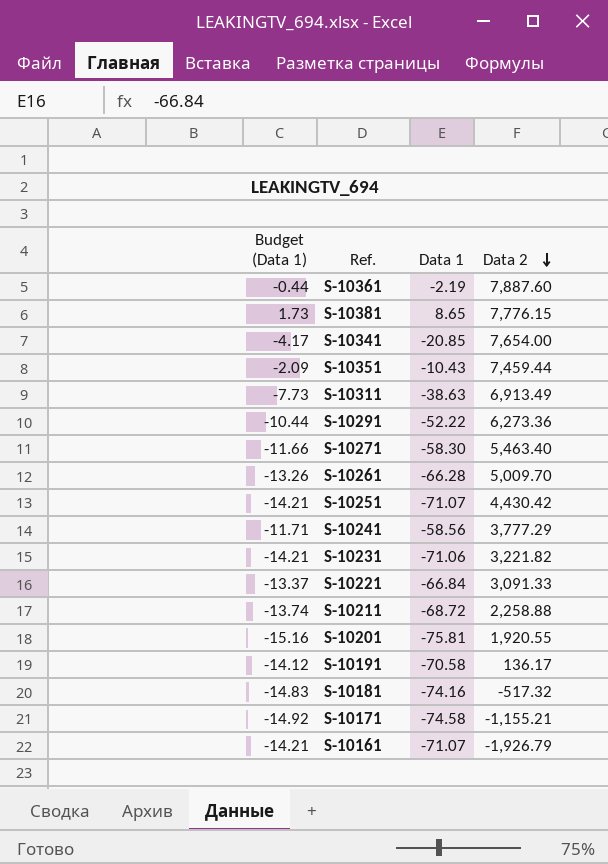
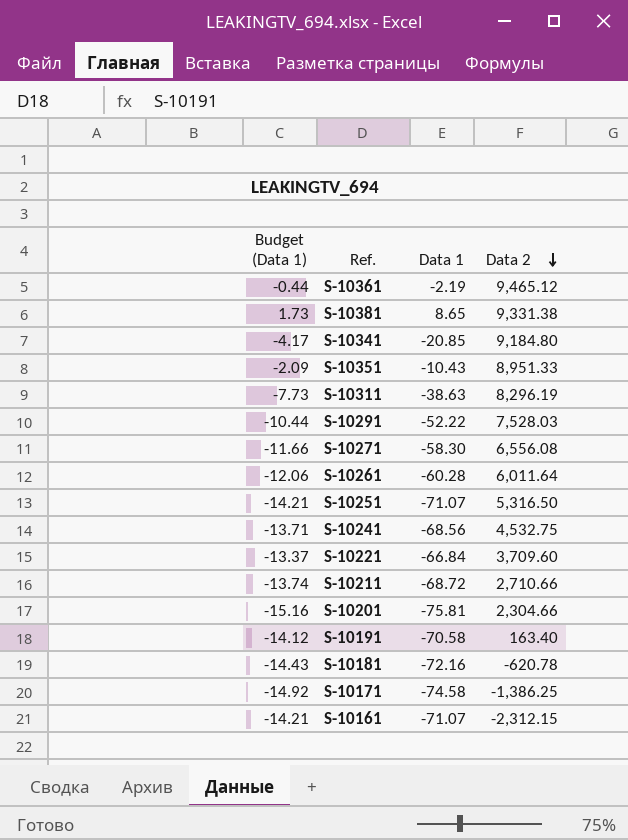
row S-10231: -14.21 | -71.06 | 3,221.82 -> none
S-10361 | Data 2: 7,887.60 -> 9,465.12
S-10381 | Data 2: 7,776.15 -> 9,331.38
S-10341 | Data 2: 7,654.00 -> 9,184.80
S-10351 | Data 2: 7,459.44 -> 8,951.33
S-10311 | Data 2: 6,913.49 -> 8,296.19
S-10291 | Data 2: 6,273.36 -> 7,528.03
S-10271 | Data 2: 5,463.40 -> 6,556.08
S-10261 | Budget (Data 1): -13.26 -> -12.06
S-10261 | Data 1: -66.28 -> -60.28
S-10261 | Data 2: 5,009.70 -> 6,011.64
S-10251 | Data 2: 4,430.42 -> 5,316.50
S-10241 | Budget (Data 1): -11.71 -> -13.71
S-10241 | Data 1: -58.56 -> -68.56
S-10241 | Data 2: 3,777.29 -> 4,532.75
S-10221 | Data 2: 3,091.33 -> 3,709.60
S-10211 | Data 2: 2,258.88 -> 2,710.66
S-10201 | Data 2: 1,920.55 -> 2,304.66
S-10191 | Data 2: 136.17 -> 163.40
S-10181 | Budget (Data 1): -14.83 -> -14.43
S-10181 | Data 1: -74.16 -> -72.16
S-10181 | Data 2: -517.32 -> -620.78
S-10171 | Data 2: -1,155.21 -> -1,386.25
S-10161 | Data 2: -1,926.79 -> -2,312.15

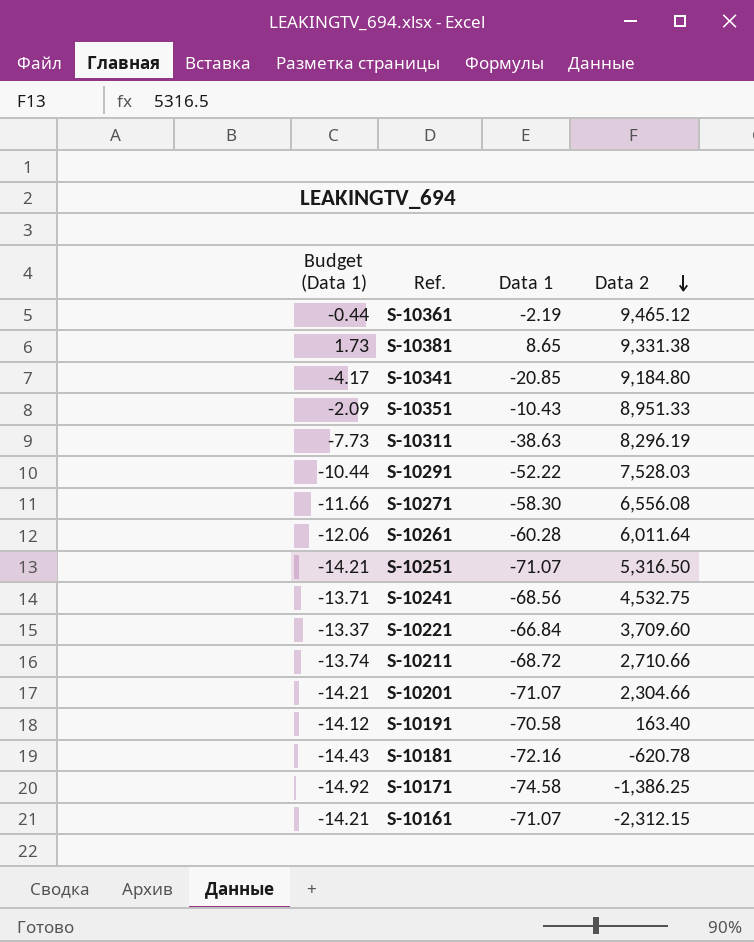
S-10201 | Budget (Data 1): -15.16 -> -14.21
S-10201 | Data 1: -75.81 -> -71.07

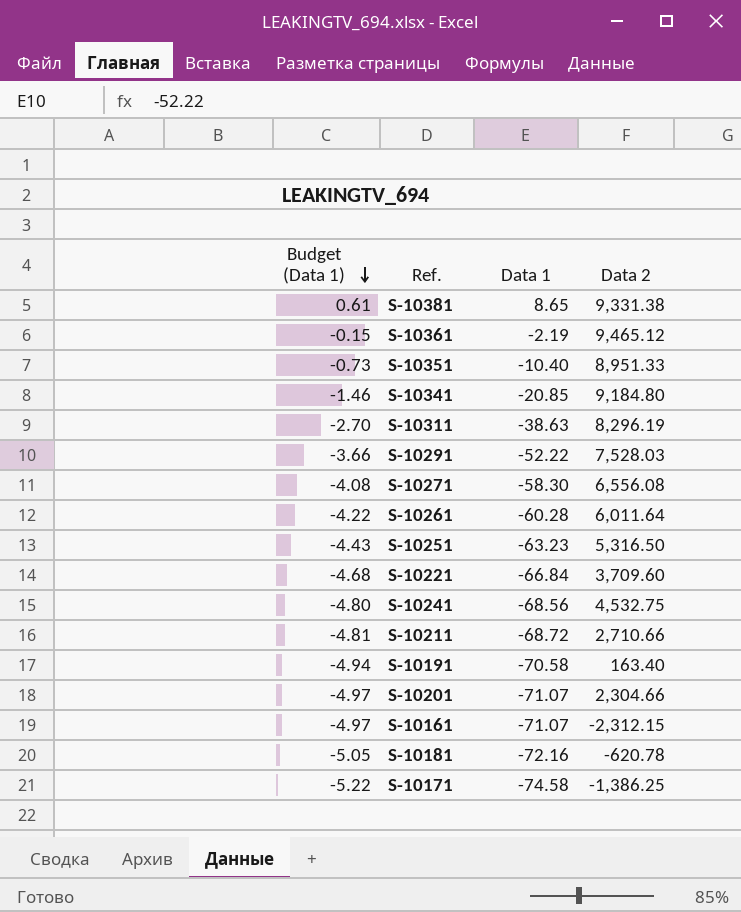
row order: Data 2 descending -> Budget (Data 1) descending
column Budget (Data 1) | formula: [Data 1] * 0.2 -> [Data 1] * 0.07
S-10351 | Data 1: -10.43 -> -10.40
S-10251 | Data 1: -71.07 -> -63.23

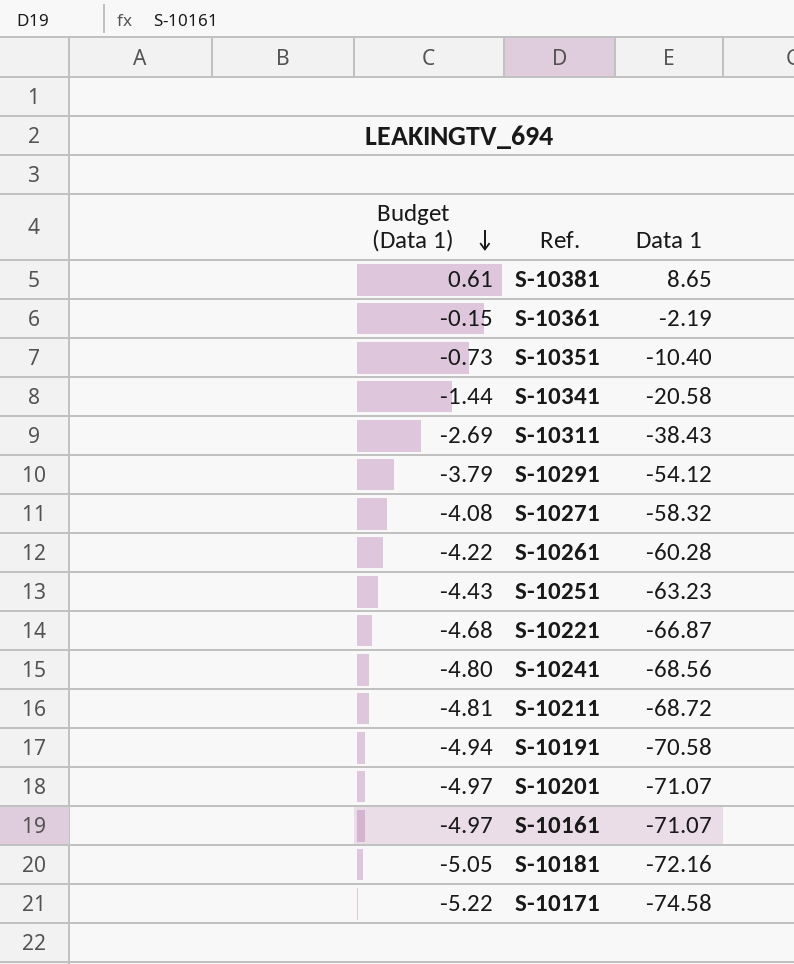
column Data 2 | position: 4 -> none
S-10341 | Budget (Data 1): -1.46 -> -1.44
S-10341 | Data 1: -20.85 -> -20.58
S-10311 | Budget (Data 1): -2.70 -> -2.69
S-10311 | Data 1: -38.63 -> -38.43
S-10291 | Budget (Data 1): -3.66 -> -3.79
S-10291 | Data 1: -52.22 -> -54.12
S-10271 | Data 1: -58.30 -> -58.32
S-10221 | Data 1: -66.84 -> -66.87

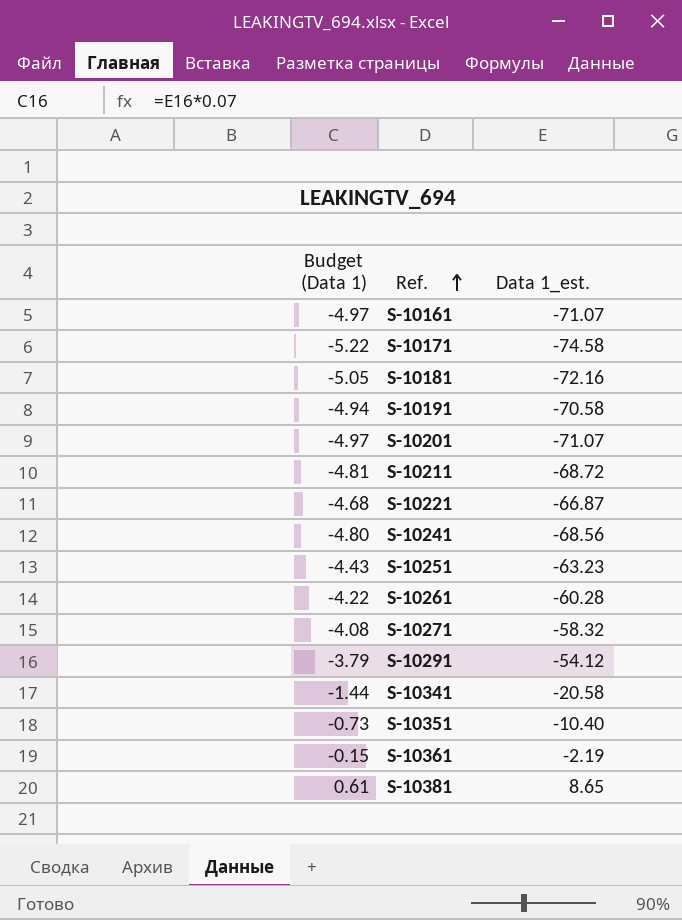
row order: Budget (Data 1) descending -> Ref. ascending
column name: Data 1 -> Data 1_est.
row S-10311: -2.69 | -38.43 -> none

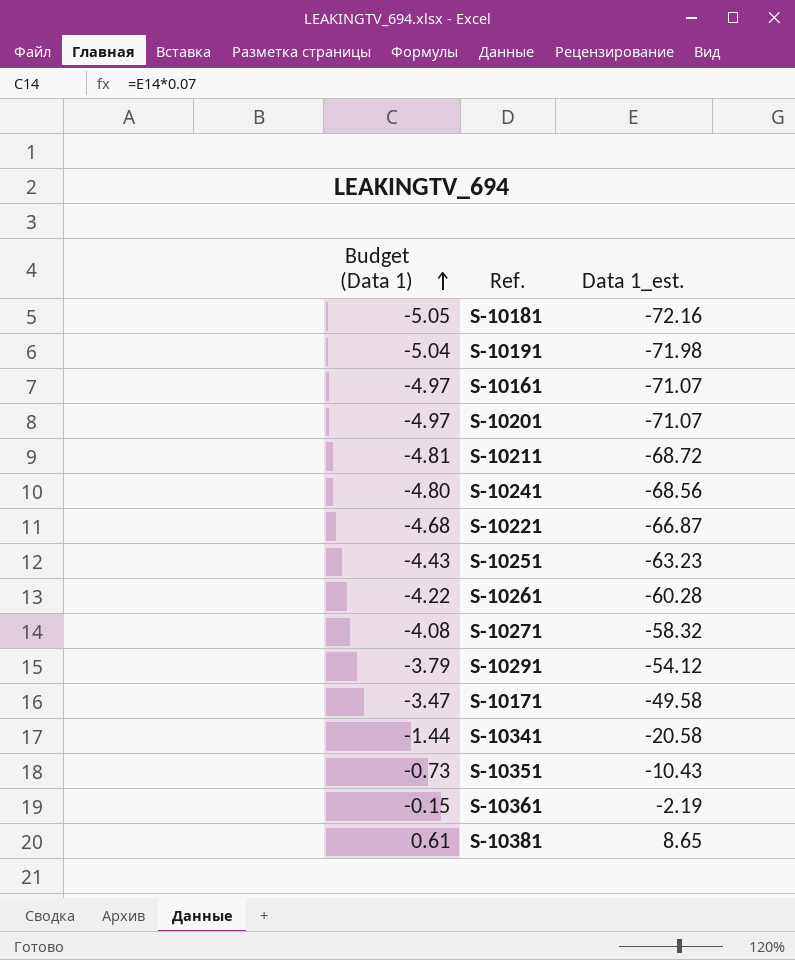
row order: Ref. ascending -> Budget (Data 1) ascending
S-10191 | Budget (Data 1): -4.94 -> -5.04
S-10191 | Data 1_est.: -70.58 -> -71.98
S-10171 | Budget (Data 1): -5.22 -> -3.47
S-10171 | Data 1_est.: -74.58 -> -49.58
S-10351 | Data 1_est.: -10.40 -> -10.43

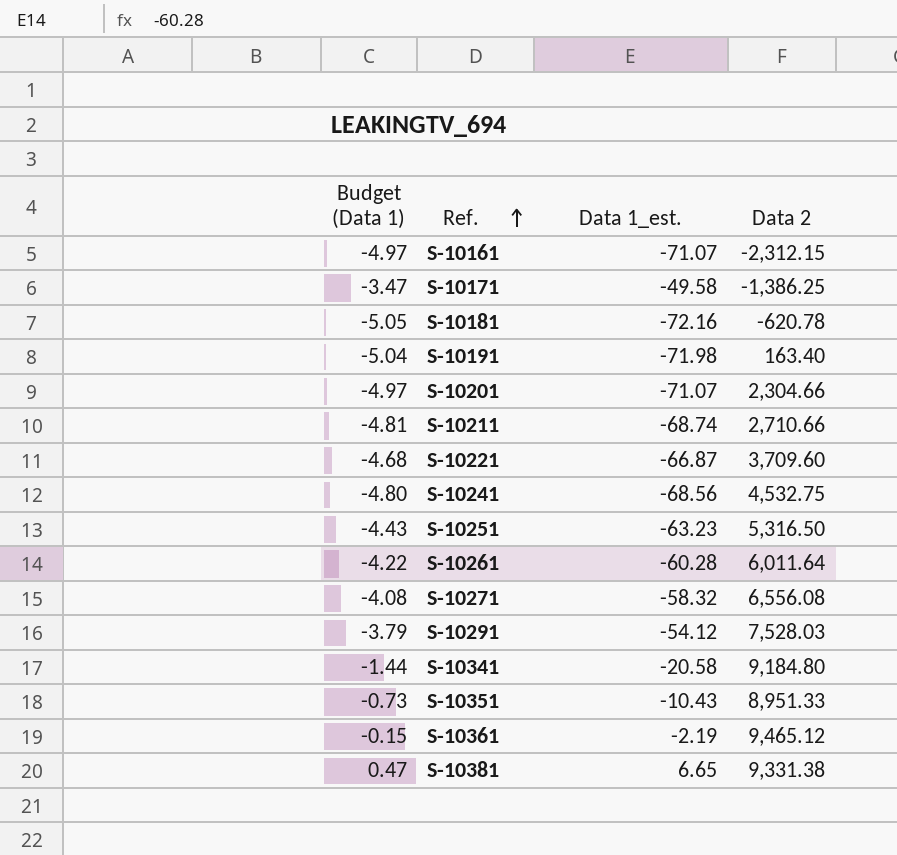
row order: Budget (Data 1) ascending -> Ref. ascending
column Data 2 | position: none -> 4
S-10211 | Data 1_est.: -68.72 -> -68.74
S-10381 | Budget (Data 1): 0.61 -> 0.47
S-10381 | Data 1_est.: 8.65 -> 6.65

